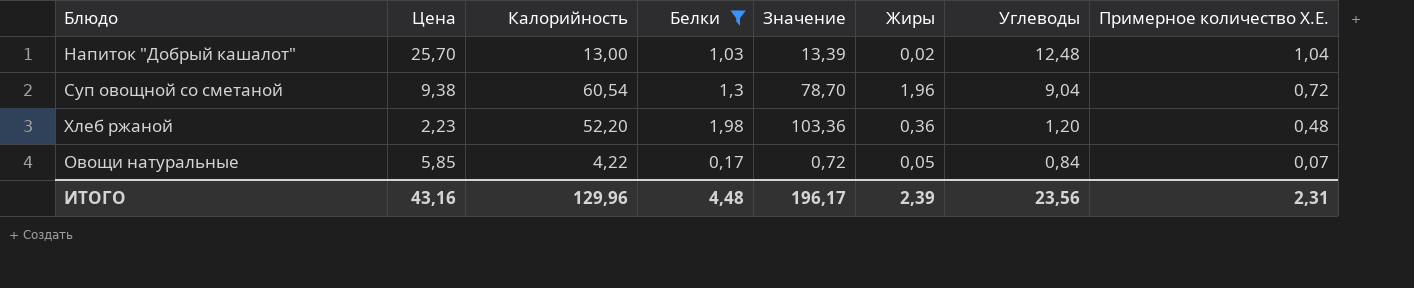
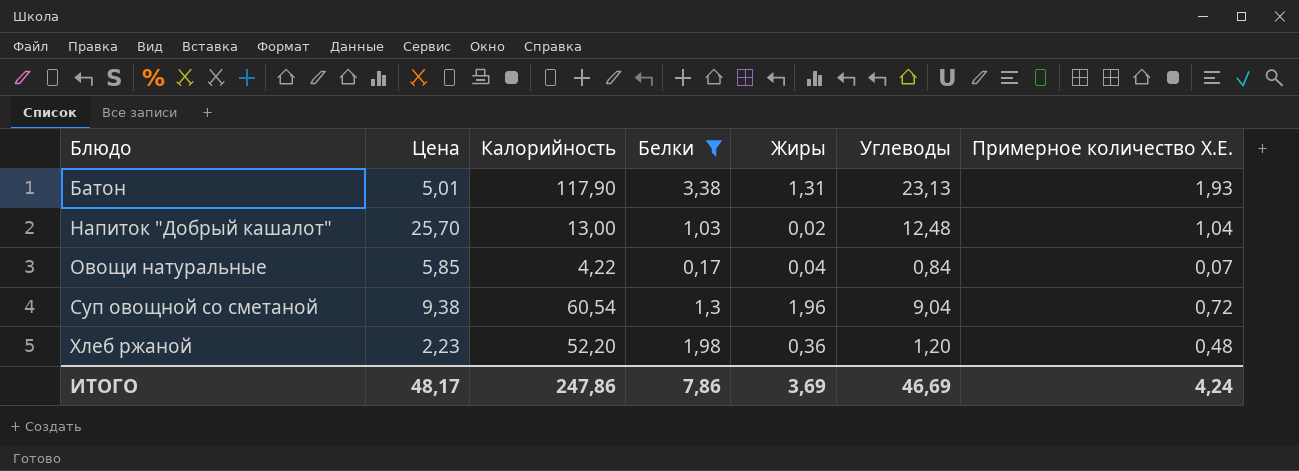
row order: Углеводы descending -> Блюдо ascending
column Значение | formula: [Калорийность] * [Белки] -> none
row Батон: none -> 5,01 | 117,90 | 3,38 | 1,31 | 23,13 | 1,93
Овощи натуральные | Жиры: 0,05 -> 0,04
ИТОГО | Цена: 43,16 -> 48,17
ИТОГО | Калорийность: 129,96 -> 247,86
ИТОГО | Белки: 4,48 -> 7,86
ИТОГО | Жиры: 2,39 -> 3,69
ИТОГО | Углеводы: 23,56 -> 46,69
ИТОГО | Примерное количество Х.Е.: 2,31 -> 4,24

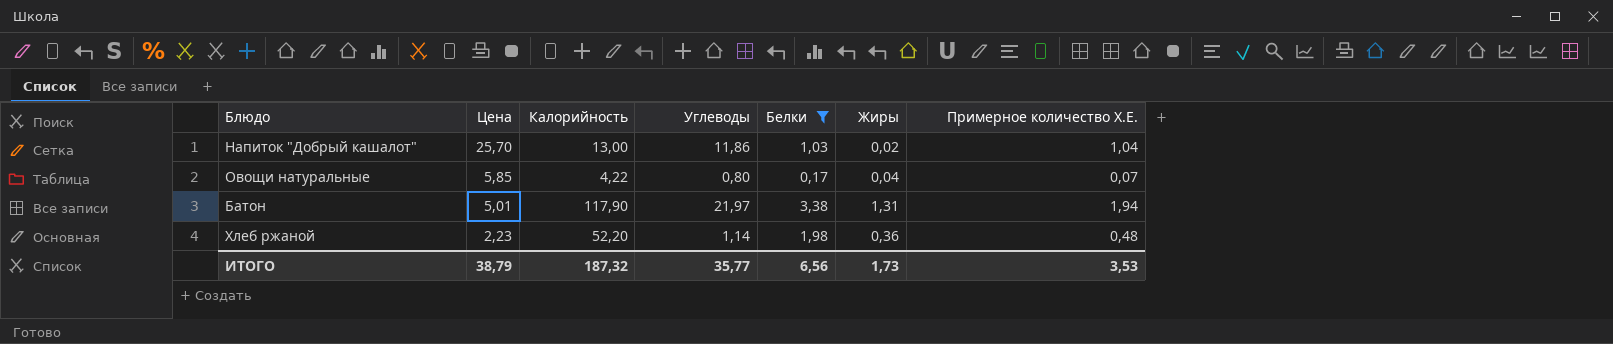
row order: Блюдо ascending -> Цена descending
column Углеводы | position: 6 -> 4
row Суп овощной со сметаной: 9,38 | 60,54 | 1,3 | 1,96 | 9,04 | 0,72 -> none
Напиток "Добрый кашалот" | Углеводы: 12,48 -> 11,86
Овощи натуральные | Углеводы: 0,84 -> 0,80
Батон | Углеводы: 23,13 -> 21,97
Батон | Примерное количество Х.Е.: 1,93 -> 1,94
Хлеб ржаной | Углеводы: 1,20 -> 1,14
ИТОГО | Цена: 48,17 -> 38,79
ИТОГО | Калорийность: 247,86 -> 187,32
ИТОГО | Углеводы: 46,69 -> 35,77
ИТОГО | Белки: 7,86 -> 6,56
ИТОГО | Жиры: 3,69 -> 1,73
ИТОГО | Примерное количество Х.Е.: 4,24 -> 3,53

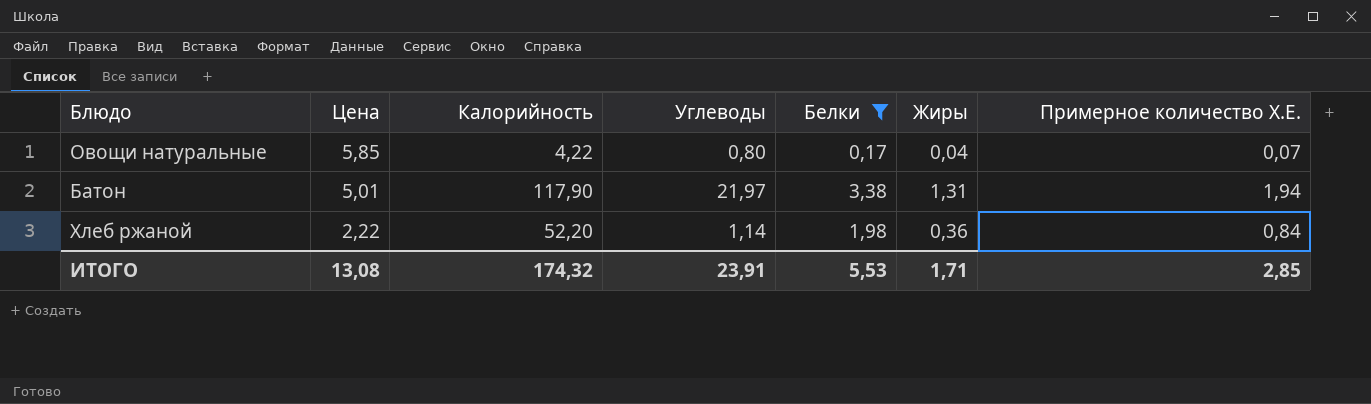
row Напиток "Добрый кашалот": 25,70 | 13,00 | 11,86 | 1,03 | 0,02 | 1,04 -> none
Хлеб ржаной | Цена: 2,23 -> 2,22
Хлеб ржаной | Примерное количество Х.Е.: 0,48 -> 0,84
ИТОГО | Цена: 38,79 -> 13,08
ИТОГО | Калорийность: 187,32 -> 174,32
ИТОГО | Углеводы: 35,77 -> 23,91
ИТОГО | Белки: 6,56 -> 5,53
ИТОГО | Жиры: 1,73 -> 1,71
ИТОГО | Примерное количество Х.Е.: 3,53 -> 2,85

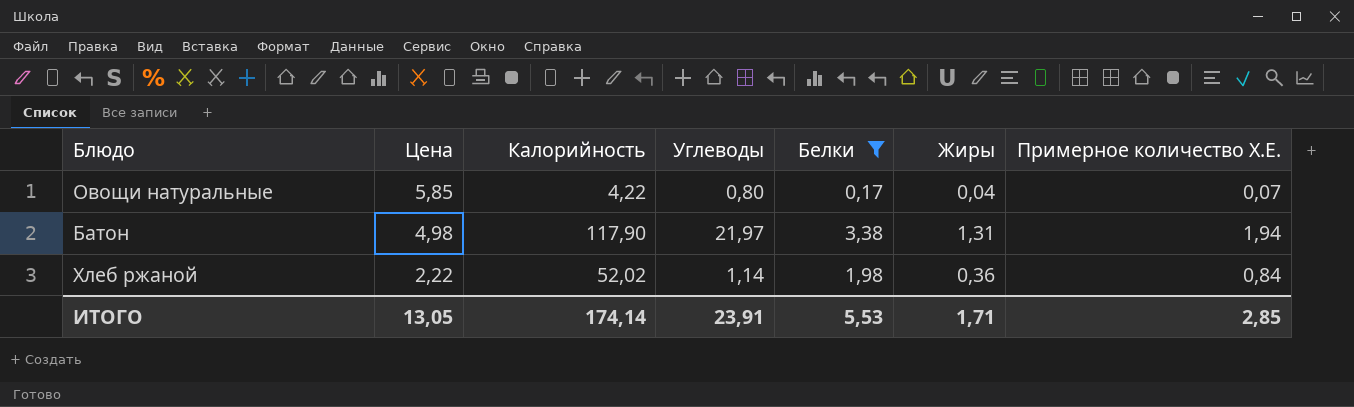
Батон | Цена: 5,01 -> 4,98
Хлеб ржаной | Калорийность: 52,20 -> 52,02
ИТОГО | Цена: 13,08 -> 13,05
ИТОГО | Калорийность: 174,32 -> 174,14

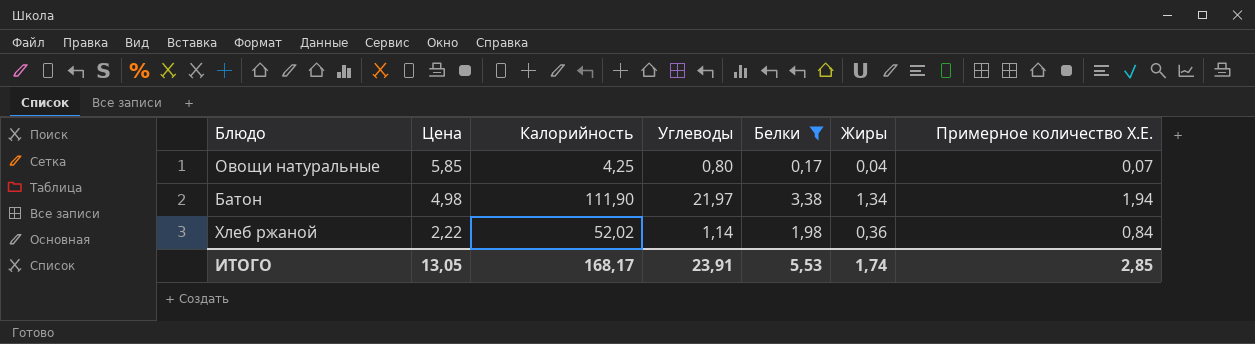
Овощи натуральные | Калорийность: 4,22 -> 4,25
Батон | Калорийность: 117,90 -> 111,90
Батон | Жиры: 1,31 -> 1,34
ИТОГО | Калорийность: 174,14 -> 168,17
ИТОГО | Жиры: 1,71 -> 1,74

